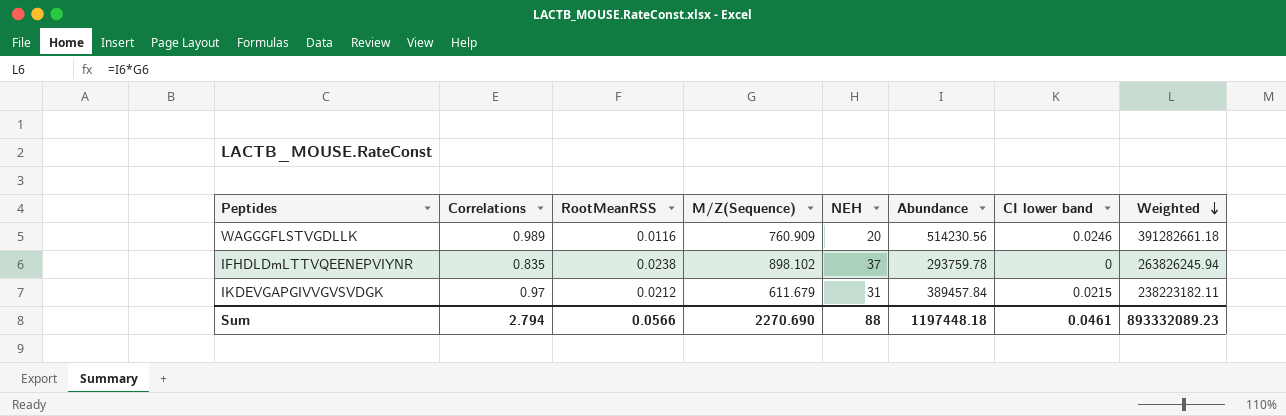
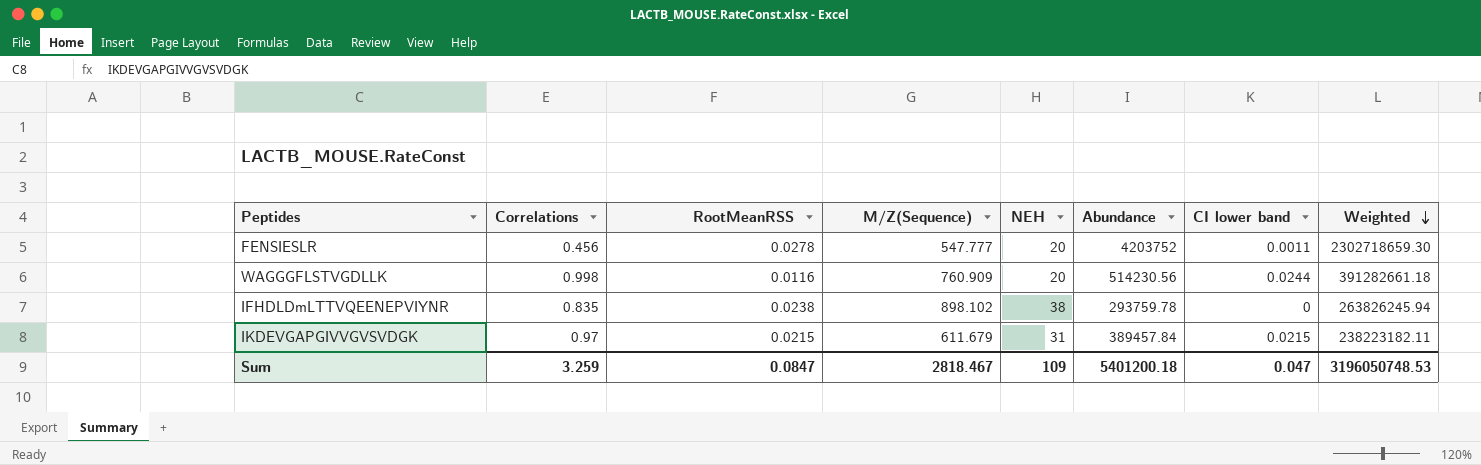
row FENSIESLR: none -> 0.456 | 0.0278 | 547.777 | 20 | 4203752 | 0.0011 | 2302718659.30
WAGGGFLSTVGDLLK | Correlations: 0.989 -> 0.998
WAGGGFLSTVGDLLK | CI lower band: 0.0246 -> 0.0244
IFHDLDmLTTVQEENEPVIYNR | NEH: 37 -> 38
IKDEVGAPGIVVGVSVDGK | RootMeanRSS: 0.0212 -> 0.0215
Sum | Correlations: 2.794 -> 3.259
Sum | RootMeanRSS: 0.0566 -> 0.0847
Sum | M/Z(Sequence): 2270.690 -> 2818.467
Sum | NEH: 88 -> 109
Sum | Abundance: 1197448.18 -> 5401200.18
Sum | CI lower band: 0.0461 -> 0.047
Sum | Weighted: 893332089.23 -> 3196050748.53

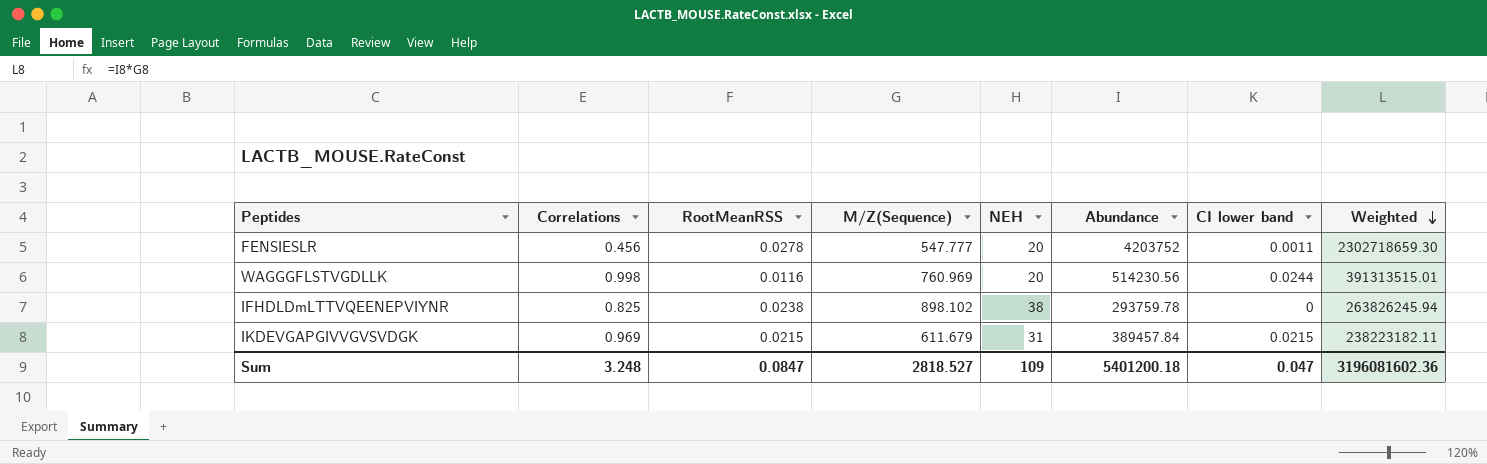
WAGGGFLSTVGDLLK | M/Z(Sequence): 760.909 -> 760.969
WAGGGFLSTVGDLLK | Weighted: 391282661.18 -> 391313515.01
IFHDLDmLTTVQEENEPVIYNR | Correlations: 0.835 -> 0.825
IKDEVGAPGIVVGVSVDGK | Correlations: 0.97 -> 0.969
Sum | Correlations: 3.259 -> 3.248
Sum | M/Z(Sequence): 2818.467 -> 2818.527
Sum | Weighted: 3196050748.53 -> 3196081602.36

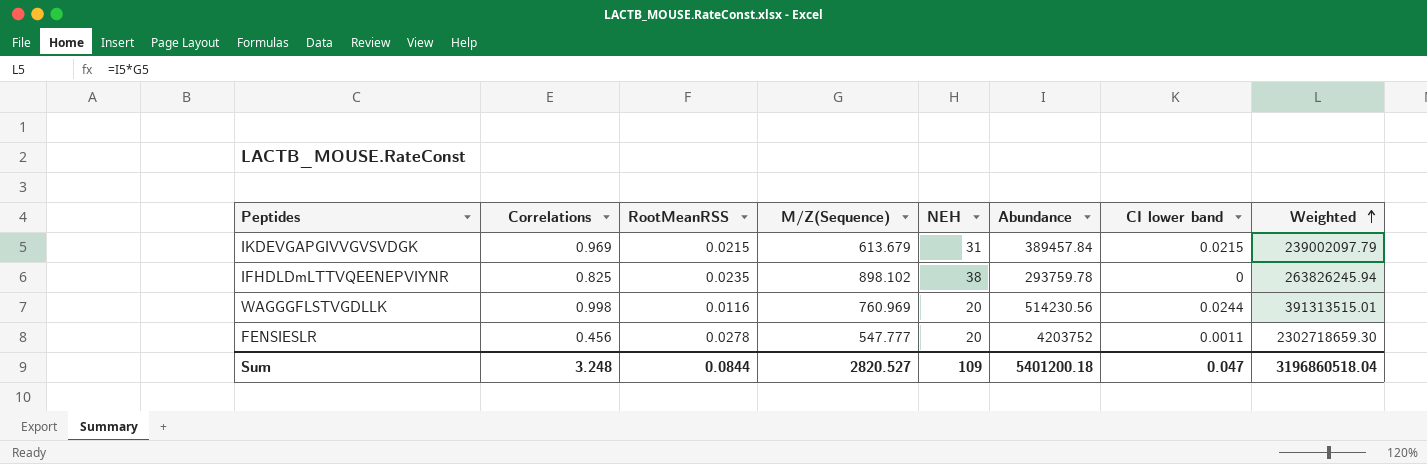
row order: Weighted descending -> Weighted ascending
IKDEVGAPGIVVGVSVDGK | M/Z(Sequence): 611.679 -> 613.679
IKDEVGAPGIVVGVSVDGK | Weighted: 238223182.11 -> 239002097.79
IFHDLDmLTTVQEENEPVIYNR | RootMeanRSS: 0.0238 -> 0.0235
Sum | RootMeanRSS: 0.0847 -> 0.0844
Sum | M/Z(Sequence): 2818.527 -> 2820.527
Sum | Weighted: 3196081602.36 -> 3196860518.04

